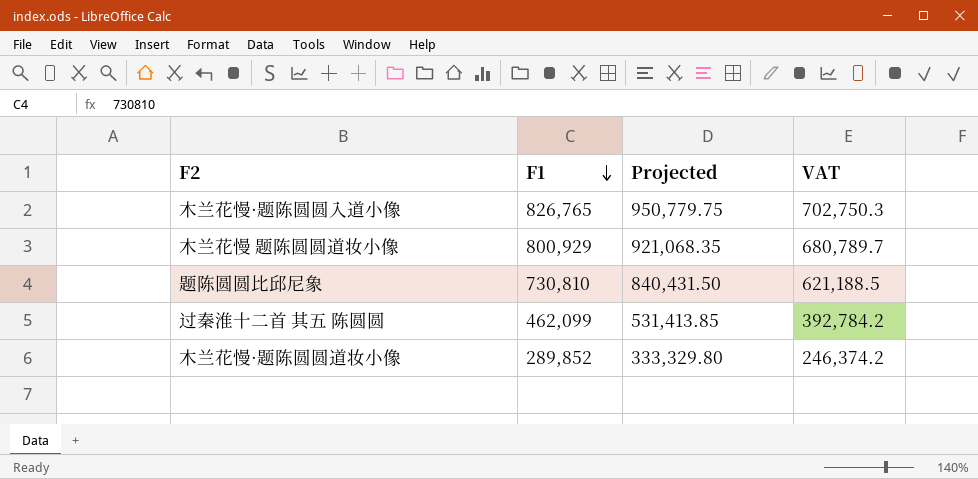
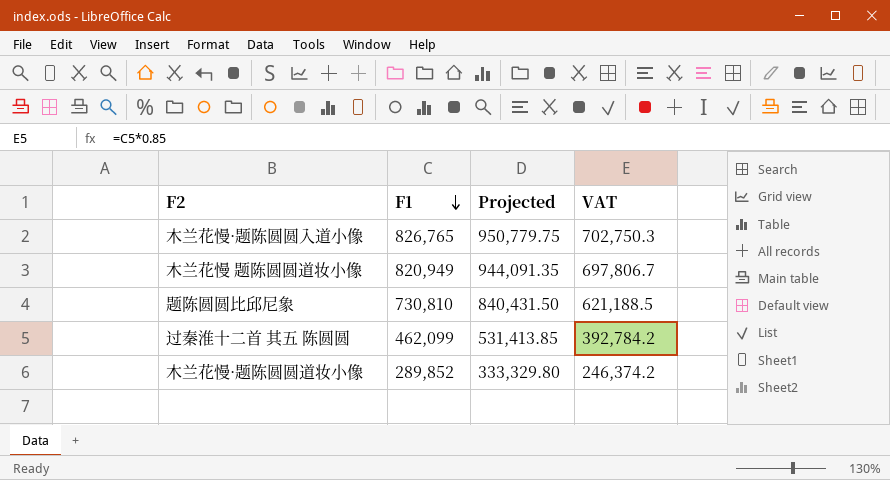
木兰花慢 题陈圆圆道妆小像 | F1: 800,929 -> 820,949
木兰花慢 题陈圆圆道妆小像 | Projected: 921,068.35 -> 944,091.35
木兰花慢 题陈圆圆道妆小像 | VAT: 680,789.7 -> 697,806.7

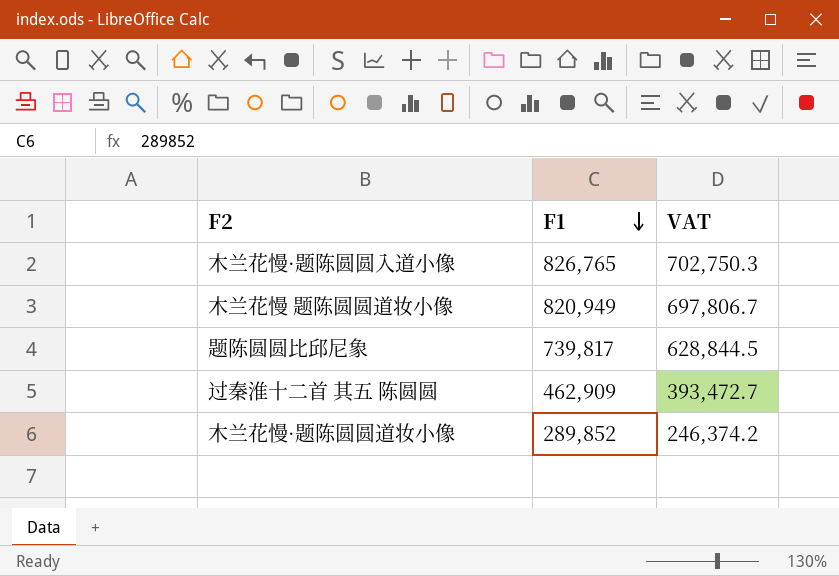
column Projected | formula: [F1] * 1.15 -> none
题陈圆圆比邱尼象 | F1: 730,810 -> 739,817
题陈圆圆比邱尼象 | VAT: 621,188.5 -> 628,844.5
过秦淮十二首 其五 陈圆圆 | F1: 462,099 -> 462,909
过秦淮十二首 其五 陈圆圆 | VAT: 392,784.2 -> 393,472.7

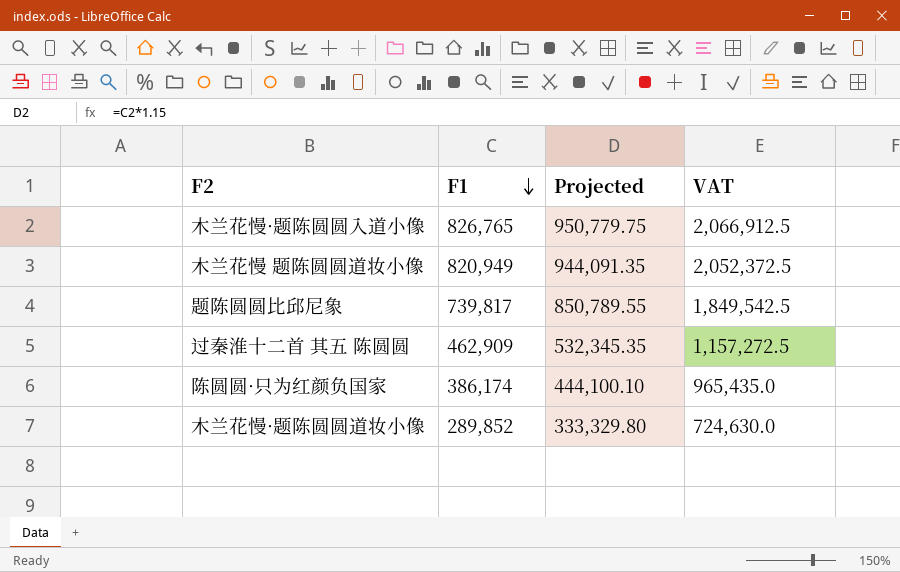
column Projected | formula: none -> [F1] * 1.15
column VAT | formula: [F1] * 0.85 -> [F1] * 2.5
row 陈圆圆·只为红颜负国家: none -> 386,174 | 444,100.10 | 965,435.0

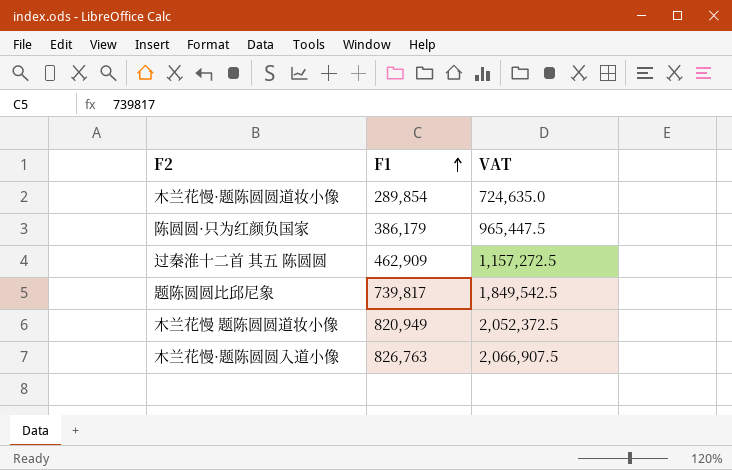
row order: F1 descending -> F1 ascending
column Projected | formula: [F1] * 1.15 -> none
木兰花慢·题陈圆圆道妆小像 | F1: 289,852 -> 289,854
木兰花慢·题陈圆圆道妆小像 | VAT: 724,630.0 -> 724,635.0
陈圆圆·只为红颜负国家 | F1: 386,174 -> 386,179
陈圆圆·只为红颜负国家 | VAT: 965,435.0 -> 965,447.5
木兰花慢·题陈圆圆入道小像 | F1: 826,765 -> 826,763
木兰花慢·题陈圆圆入道小像 | VAT: 2,066,912.5 -> 2,066,907.5

